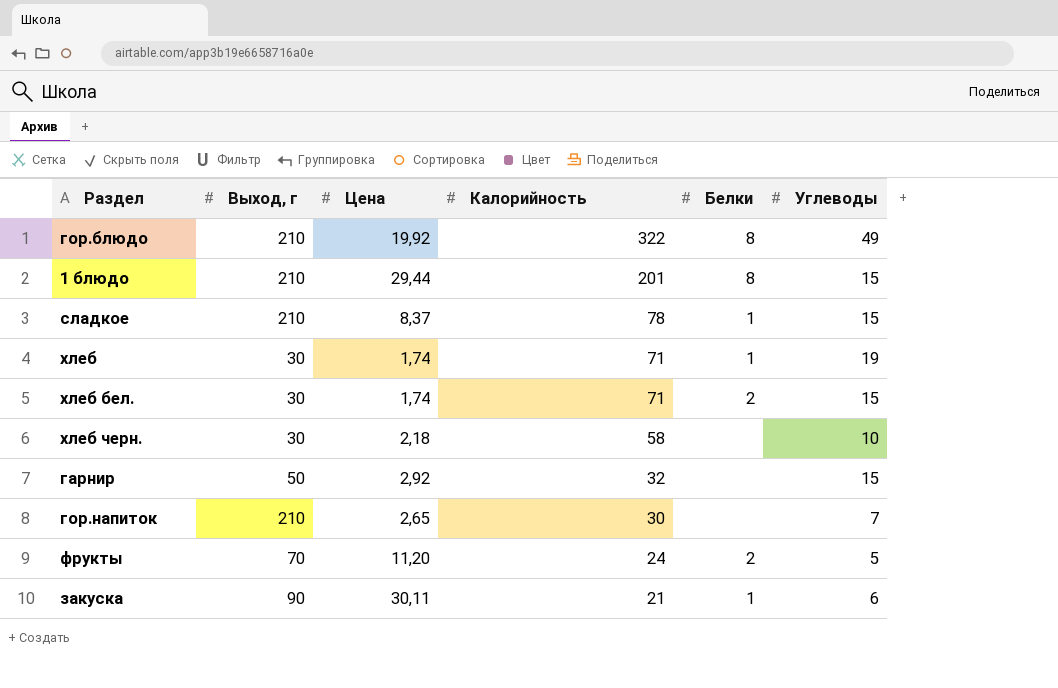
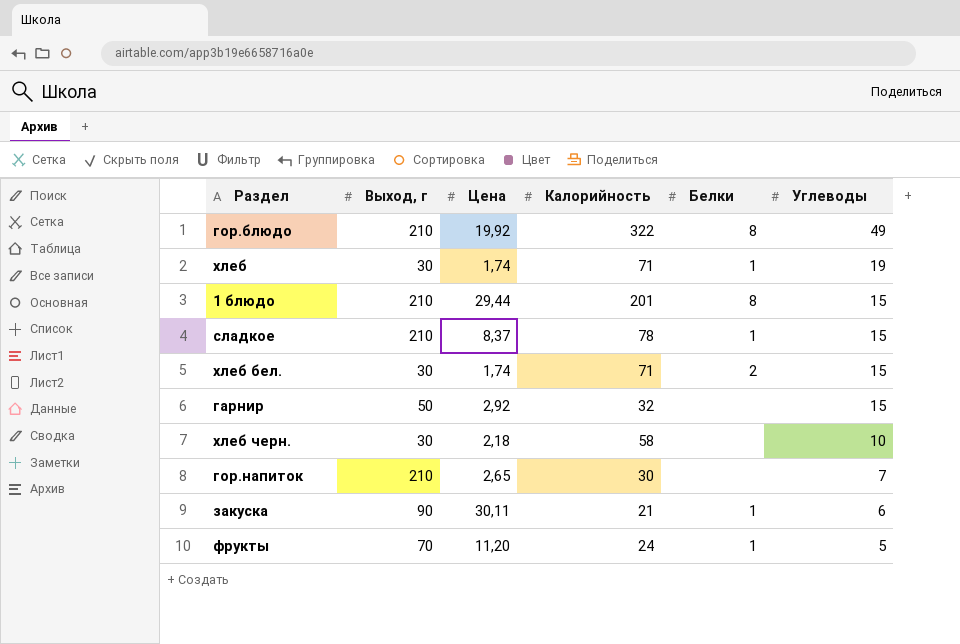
row order: Калорийность descending -> Углеводы descending
фрукты | Белки: 2 -> 1

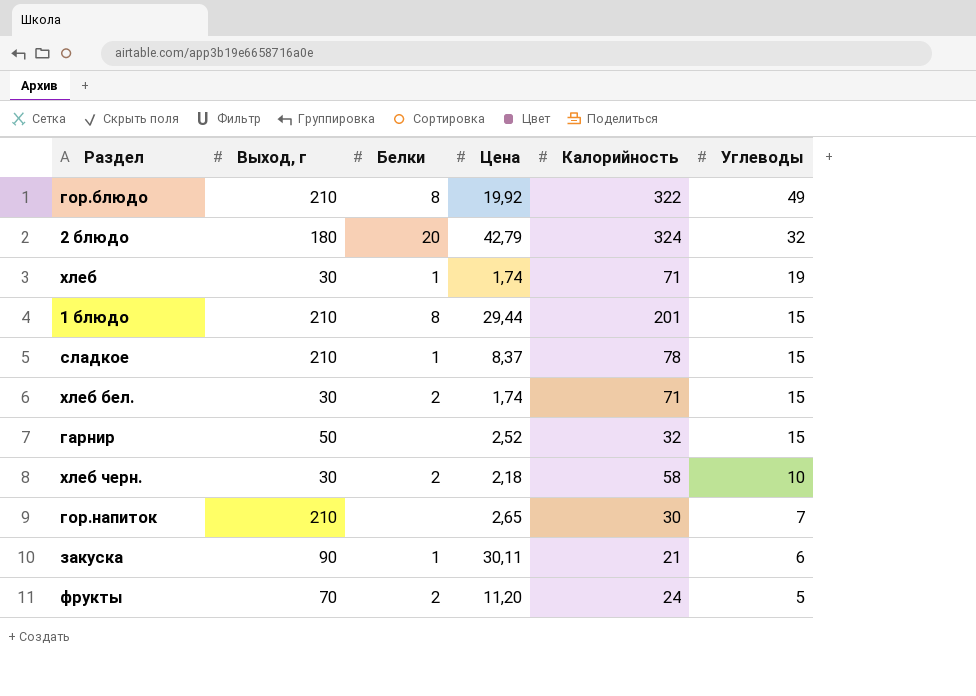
column Белки | position: 5 -> 3
row 2 блюдо: none -> 180 | 20 | 42,79 | 324 | 32
гарнир | Цена: 2,92 -> 2,52
хлеб черн. | Белки: none -> 2
фрукты | Белки: 1 -> 2

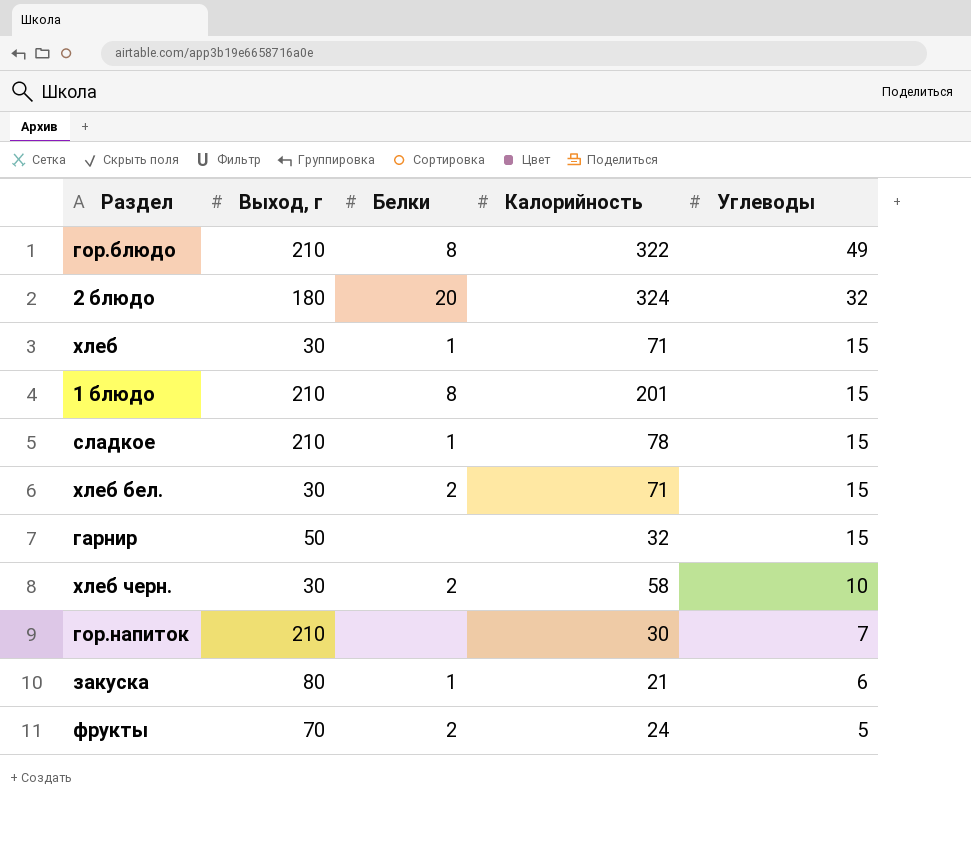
column Цена | position: 4 -> none
хлеб | Углеводы: 19 -> 15
закуска | Выход, г: 90 -> 80

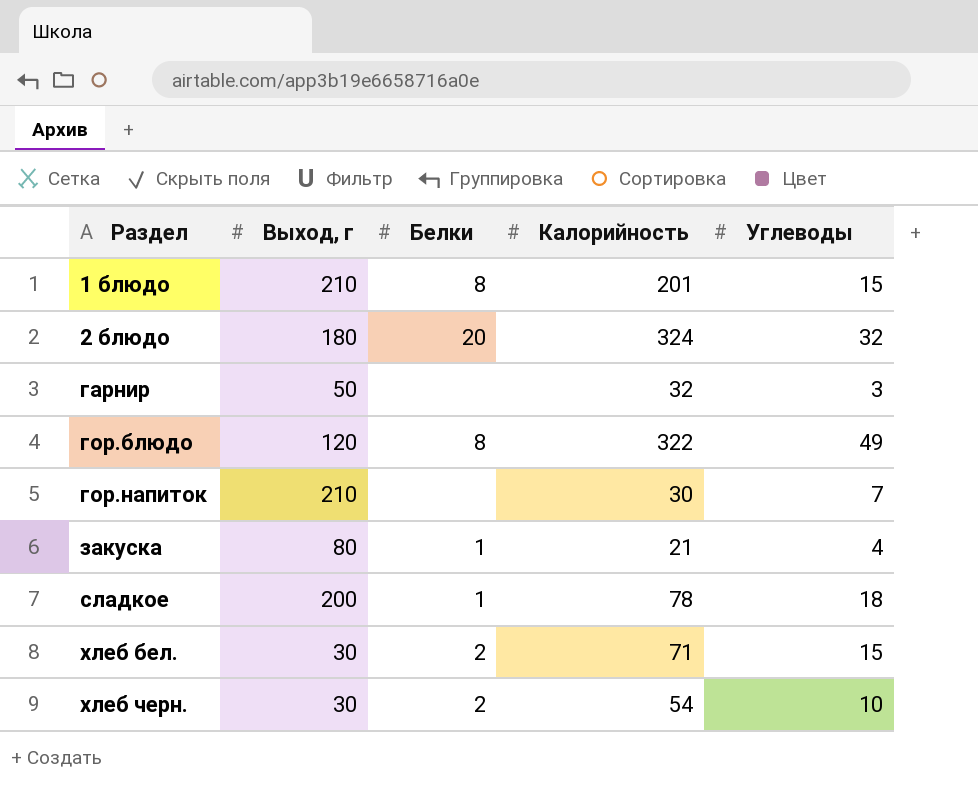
row order: Углеводы descending -> Раздел ascending
row хлеб: 30 | 1 | 71 | 15 -> none
row фрукты: 70 | 2 | 24 | 5 -> none
гарнир | Углеводы: 15 -> 3
гор.блюдо | Выход, г: 210 -> 120
закуска | Углеводы: 6 -> 4
сладкое | Выход, г: 210 -> 200
сладкое | Углеводы: 15 -> 18
хлеб черн. | Калорийность: 58 -> 54

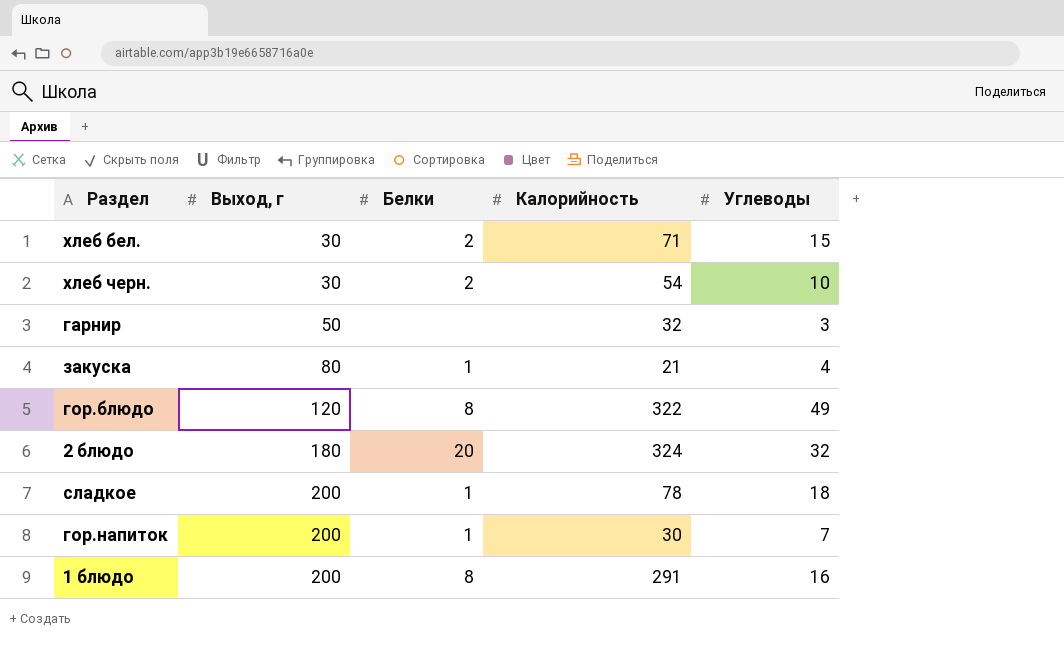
row order: Раздел ascending -> Выход, г ascending
гор.напиток | Выход, г: 210 -> 200
гор.напиток | Белки: none -> 1
1 блюдо | Выход, г: 210 -> 200
1 блюдо | Калорийность: 201 -> 291
1 блюдо | Углеводы: 15 -> 16

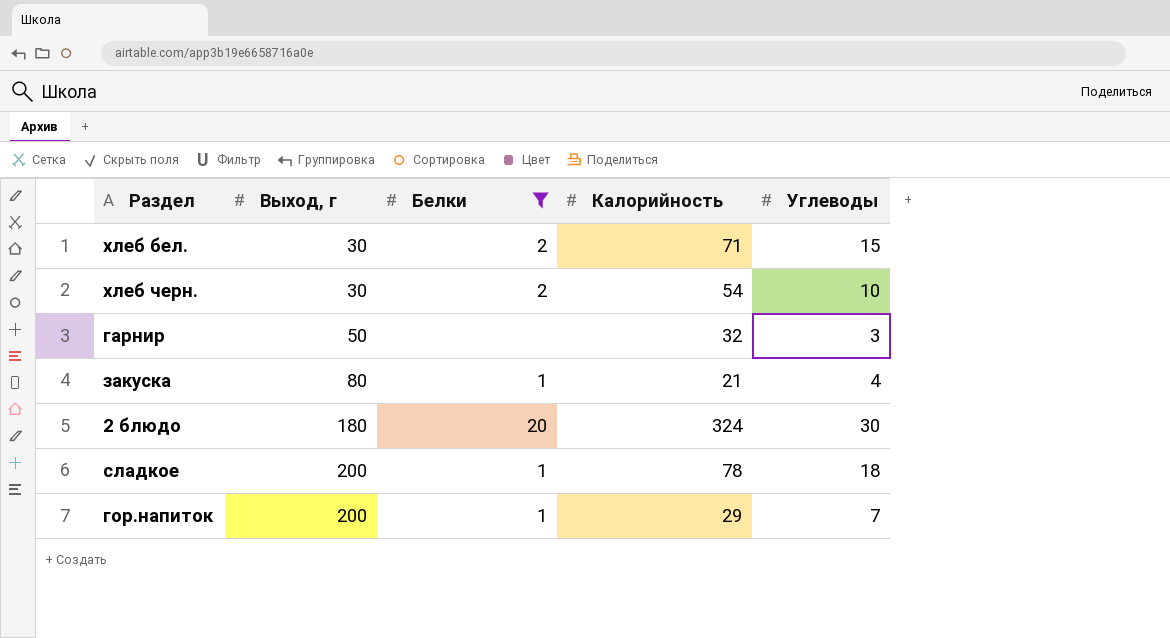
filter: none -> Белки != 8
2 блюдо | Углеводы: 32 -> 30
гор.напиток | Калорийность: 30 -> 29

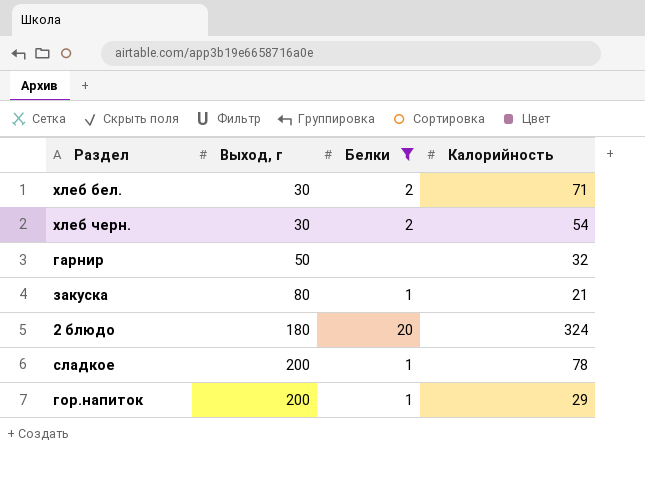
column Углеводы | position: 5 -> none

